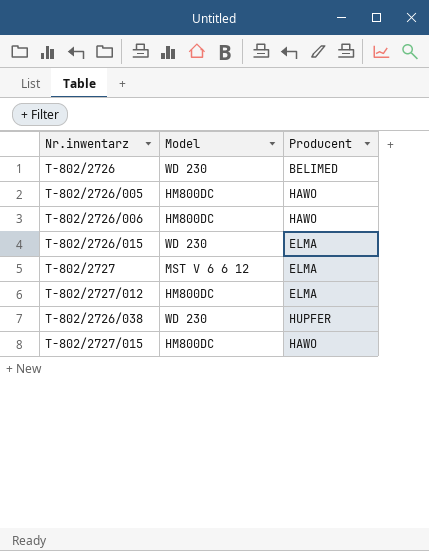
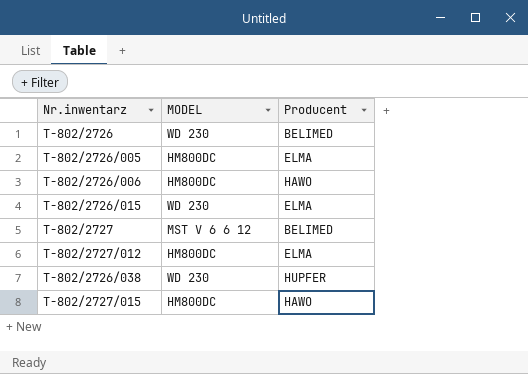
column name: Model -> MODEL
T-802/2726/005 | Producent: HAWO -> ELMA
T-802/2727 | Producent: ELMA -> BELIMED

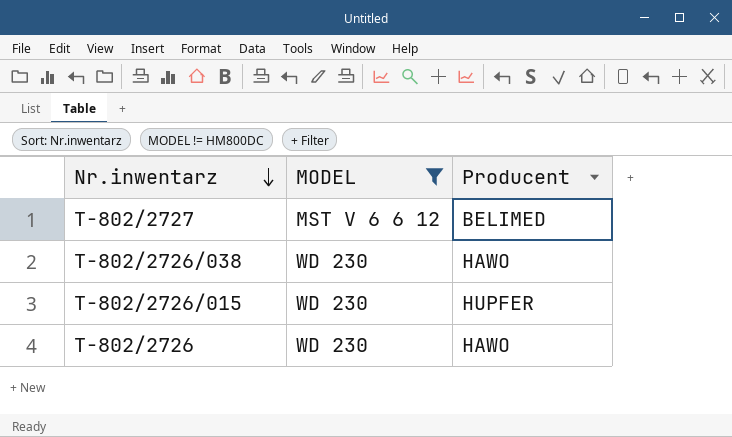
filter: none -> MODEL != HM800DC
row order: none -> Nr.inwentarz descending
T-802/2726/038 | Producent: HUPFER -> HAWO
T-802/2726/015 | Producent: ELMA -> HUPFER
T-802/2726 | Producent: BELIMED -> HAWO

